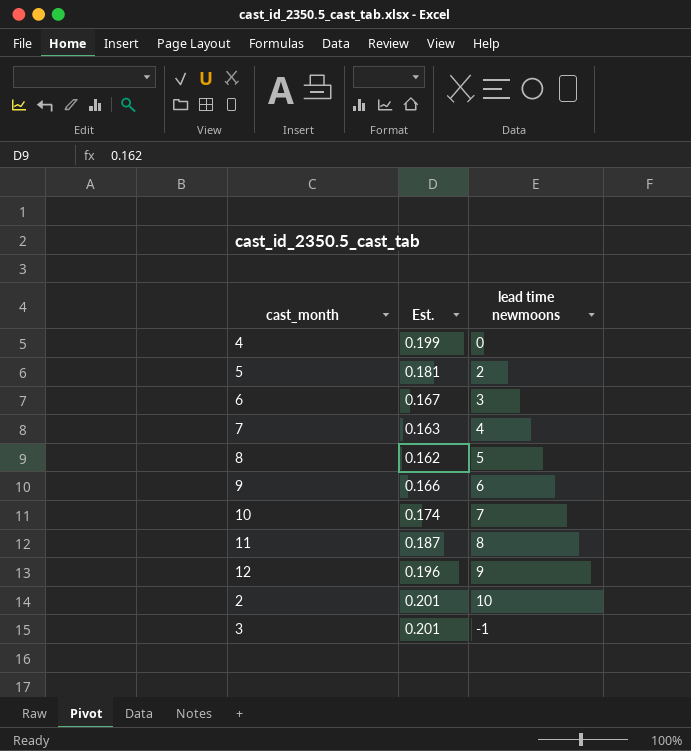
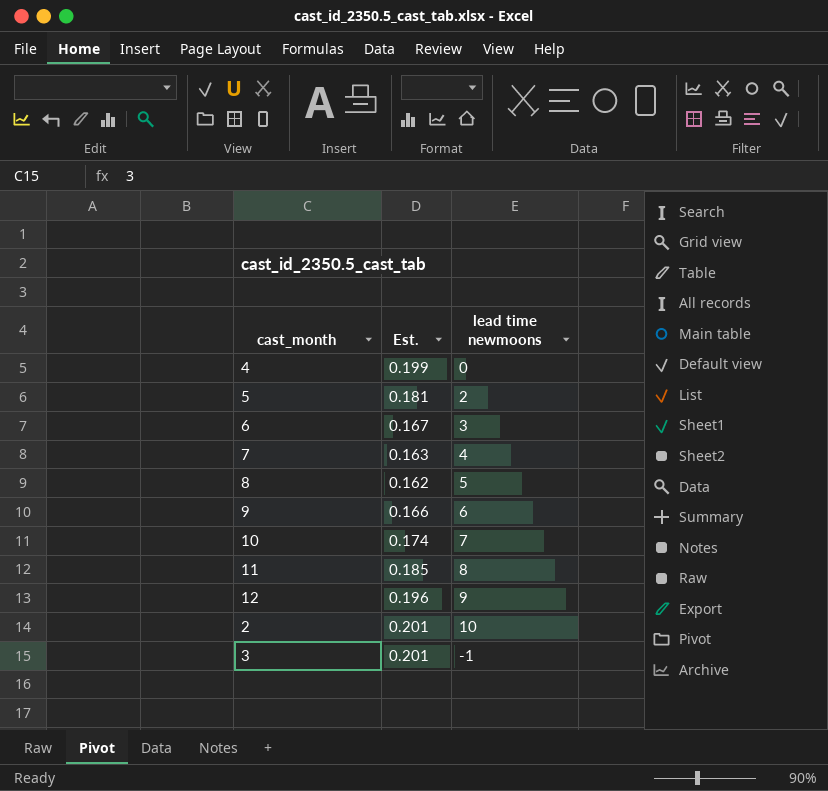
11 | Est.: 0.187 -> 0.185

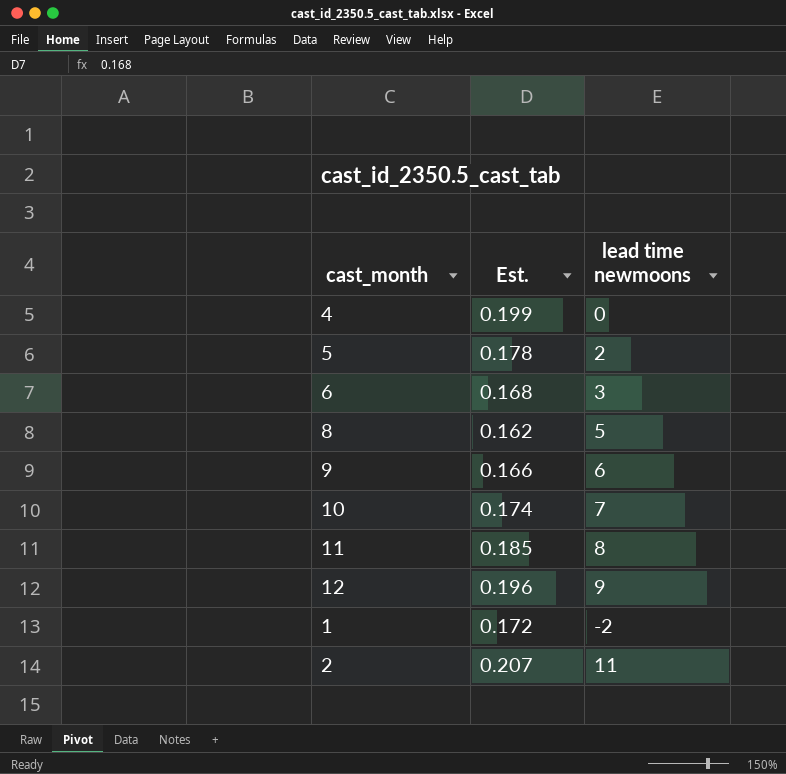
row 7: 0.163 | 4 -> none
row 3: 0.201 | -1 -> none
5 | Est.: 0.181 -> 0.178
6 | Est.: 0.167 -> 0.168
row 1: none -> 0.172 | -2
2 | Est.: 0.201 -> 0.207
2 | lead time newmoons: 10 -> 11

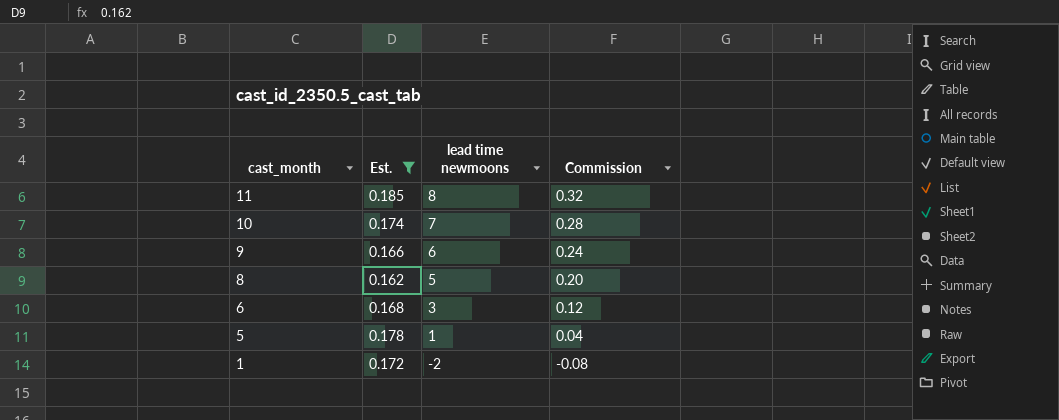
filter: none -> Est. <= 0.185
row order: none -> cast_month descending
column Commission | formula: none -> [lead time newmoons] * 0.04
5 | lead time newmoons: 2 -> 1

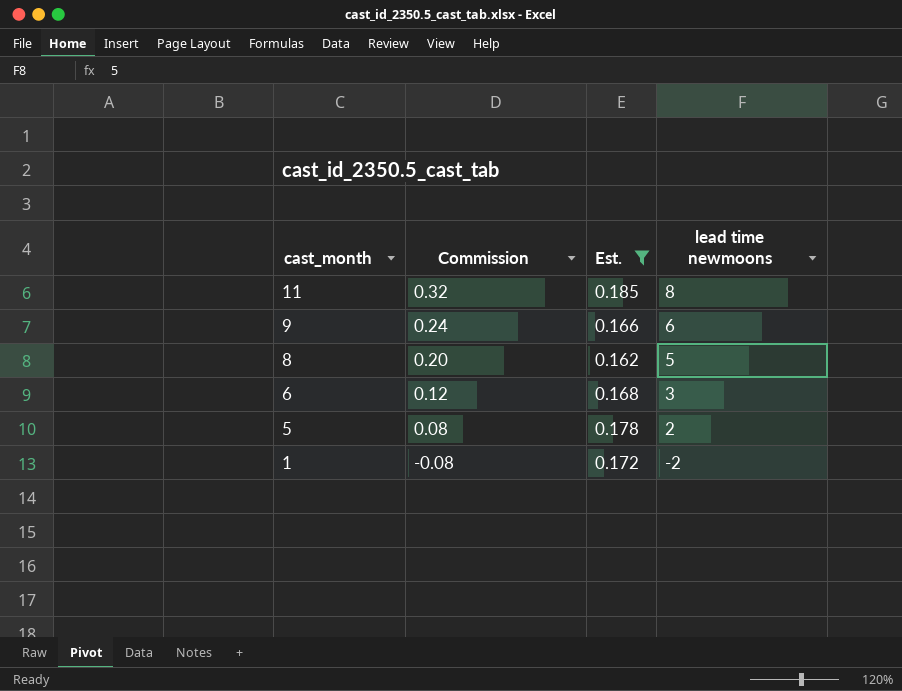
column Commission | position: 4 -> 2
row 10: 0.174 | 7 | 0.28 -> none
5 | Commission: 0.04 -> 0.08
5 | lead time newmoons: 1 -> 2

